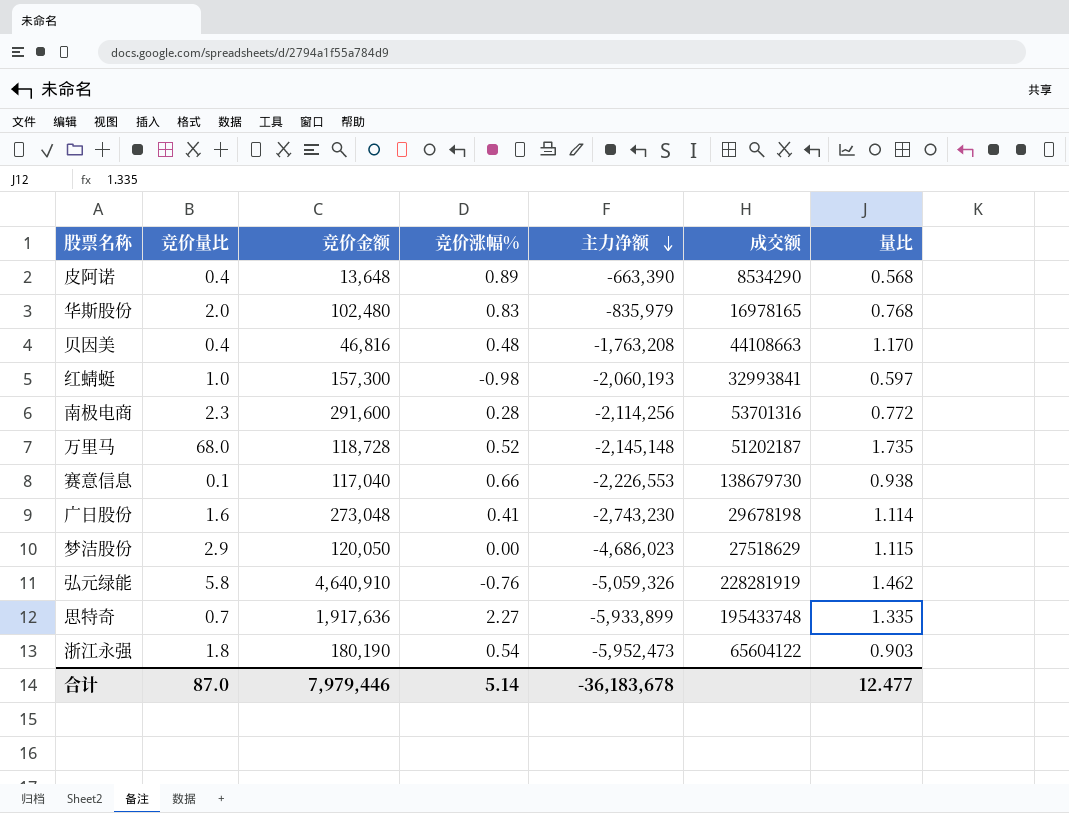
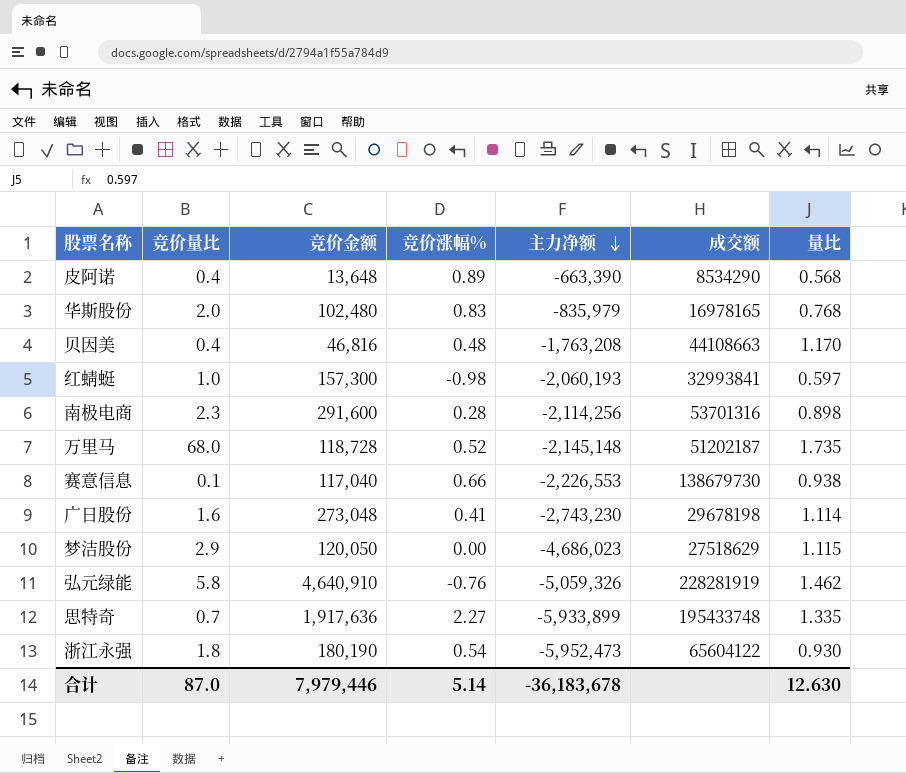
南极电商 | 量比: 0.772 -> 0.898
浙江永强 | 量比: 0.903 -> 0.930
合计 | 量比: 12.477 -> 12.630

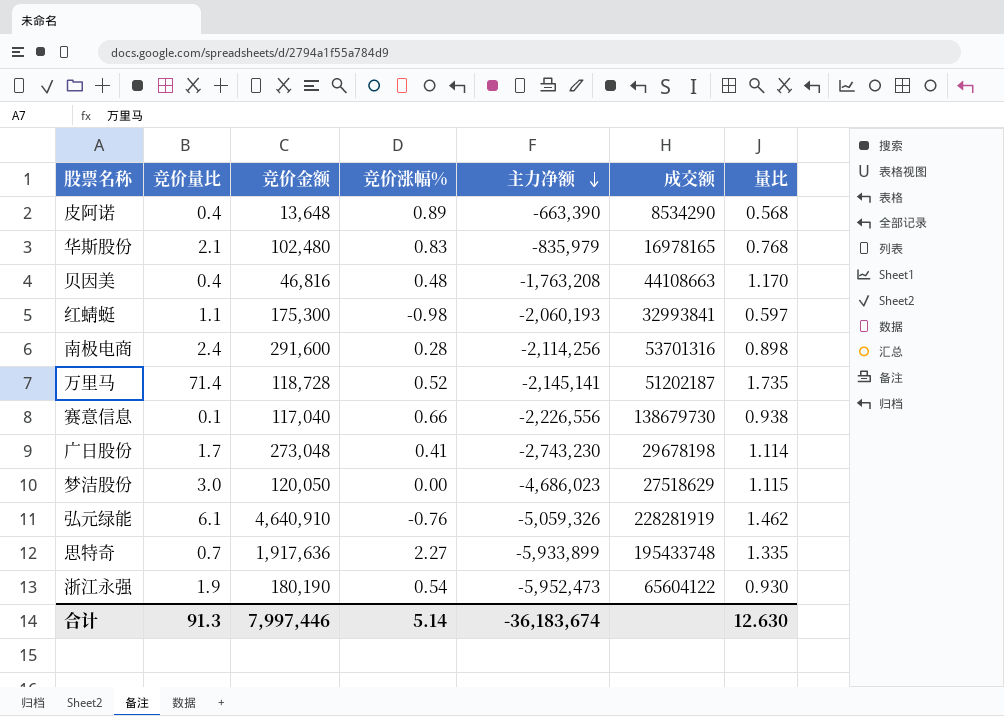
华斯股份 | 竞价量比: 2.0 -> 2.1
红蜻蜓 | 竞价量比: 1.0 -> 1.1
红蜻蜓 | 竞价金额: 157,300 -> 175,300
南极电商 | 竞价量比: 2.3 -> 2.4
万里马 | 竞价量比: 68.0 -> 71.4
万里马 | 主力净额: -2,145,148 -> -2,145,141
赛意信息 | 主力净额: -2,226,553 -> -2,226,556
广日股份 | 竞价量比: 1.6 -> 1.7
梦洁股份 | 竞价量比: 2.9 -> 3.0
弘元绿能 | 竞价量比: 5.8 -> 6.1
浙江永强 | 竞价量比: 1.8 -> 1.9
合计 | 竞价量比: 87.0 -> 91.3
合计 | 竞价金额: 7,979,446 -> 7,997,446
合计 | 主力净额: -36,183,678 -> -36,183,674

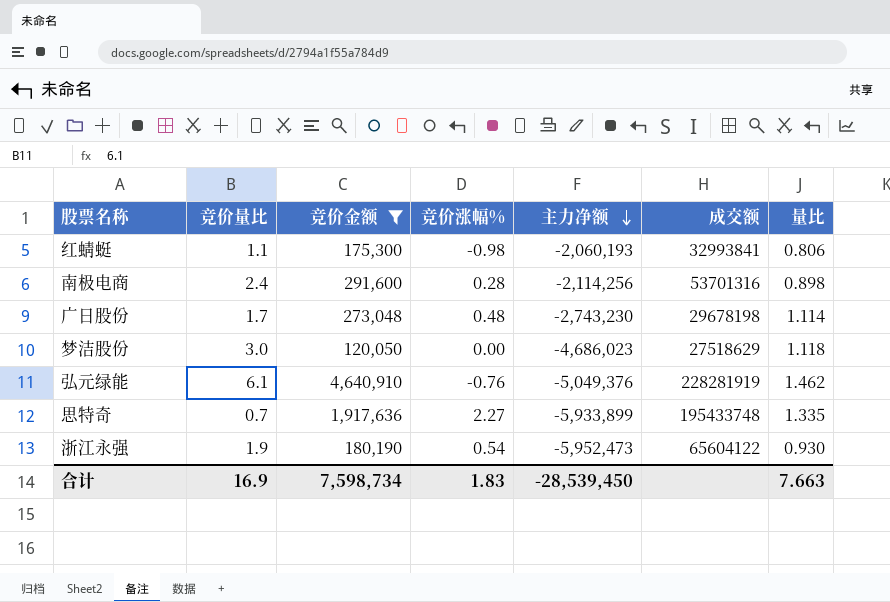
filter: none -> 竞价金额 >= 120,050
红蜻蜓 | 量比: 0.597 -> 0.806
广日股份 | 竞价涨幅%: 0.41 -> 0.48
梦洁股份 | 量比: 1.115 -> 1.118
弘元绿能 | 主力净额: -5,059,326 -> -5,049,376
合计 | 竞价量比: 91.3 -> 16.9
合计 | 竞价金额: 7,997,446 -> 7,598,734
合计 | 竞价涨幅%: 5.14 -> 1.83
合计 | 主力净额: -36,183,674 -> -28,539,450
合计 | 量比: 12.630 -> 7.663

